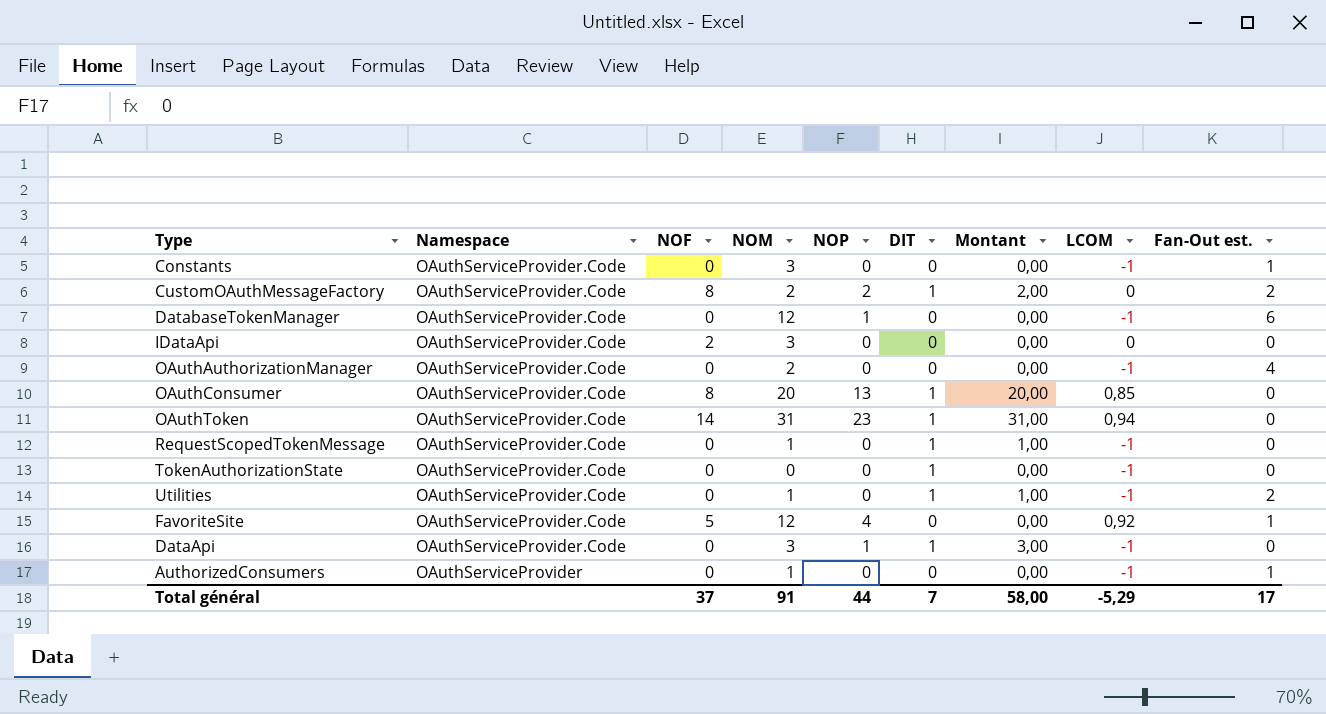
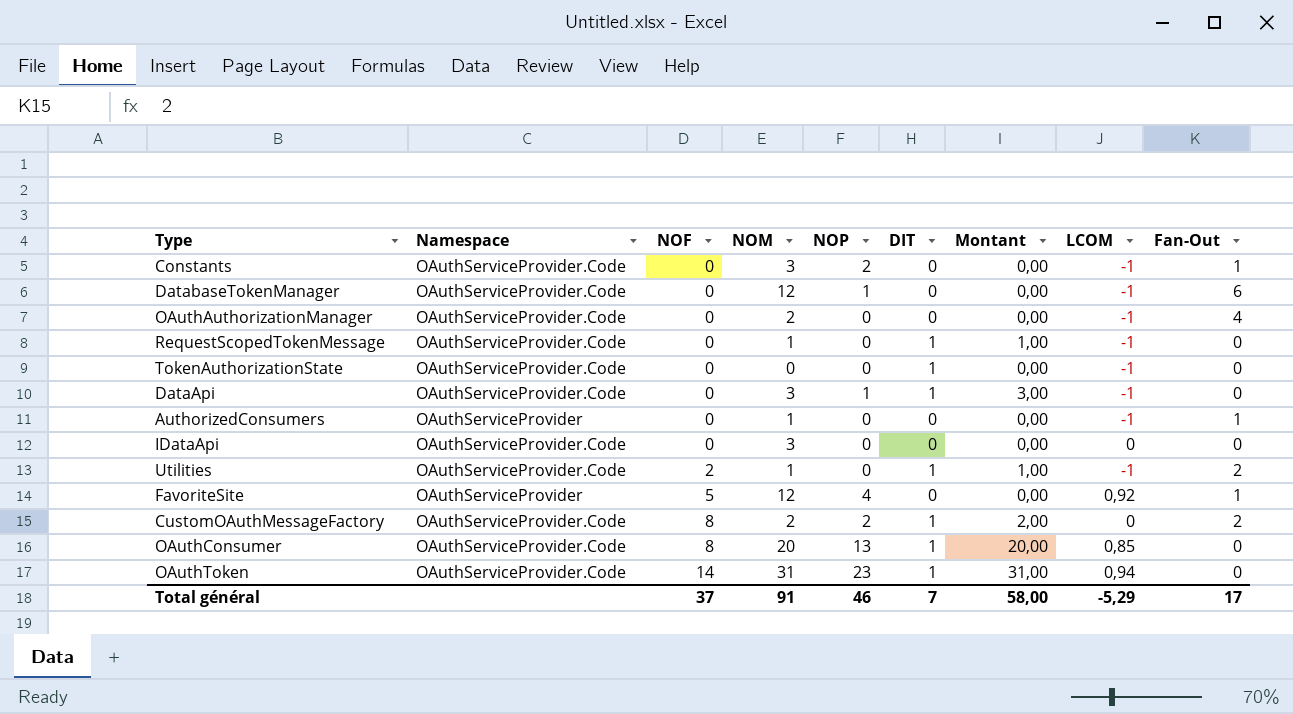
row order: Namespace descending -> NOF ascending
column name: Fan-Out est. -> Fan-Out
Constants | NOP: 0 -> 2
IDataApi | NOF: 2 -> 0
Utilities | NOF: 0 -> 2
FavoriteSite | Namespace: OAuthServiceProvider.Code -> OAuthServiceProvider
Total général | NOP: 44 -> 46

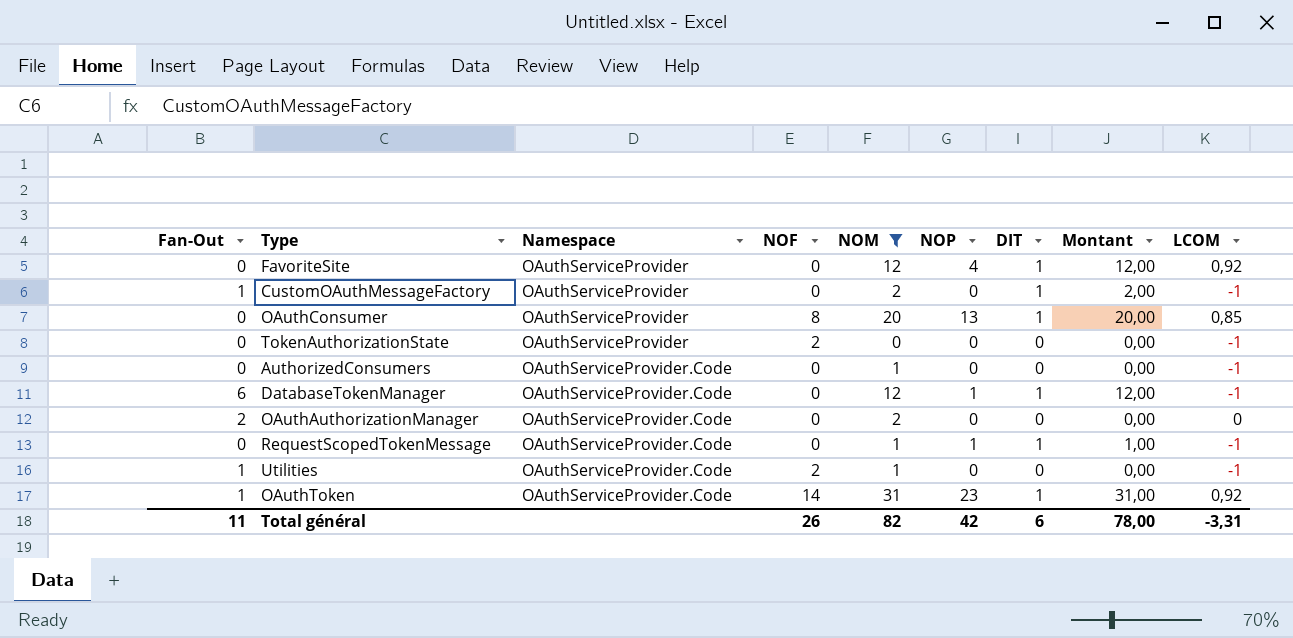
filter: none -> NOM != 3
row order: NOF ascending -> Namespace ascending
column Fan-Out | position: 9 -> 1
FavoriteSite | Fan-Out: 1 -> 0
FavoriteSite | NOF: 5 -> 0
FavoriteSite | DIT: 0 -> 1
FavoriteSite | Montant: 0,00 -> 12,00
CustomOAuthMessageFactory | Fan-Out: 2 -> 1
CustomOAuthMessageFactory | Namespace: OAuthServiceProvider.Code -> OAuthServiceProvider
CustomOAuthMessageFactory | NOF: 8 -> 0
CustomOAuthMessageFactory | NOP: 2 -> 0
CustomOAuthMessageFactory | LCOM: 0 -> -1
OAuthConsumer | Namespace: OAuthServiceProvider.Code -> OAuthServiceProvider
TokenAuthorizationState | Namespace: OAuthServiceProvider.Code -> OAuthServiceProvider
TokenAuthorizationState | NOF: 0 -> 2
TokenAuthorizationState | DIT: 1 -> 0
AuthorizedConsumers | Fan-Out: 1 -> 0
AuthorizedConsumers | Namespace: OAuthServiceProvider -> OAuthServiceProvider.Code
DatabaseTokenManager | DIT: 0 -> 1
DatabaseTokenManager | Montant: 0,00 -> 12,00
OAuthAuthorizationManager | Fan-Out: 4 -> 2
OAuthAuthorizationManager | LCOM: -1 -> 0
RequestScopedTokenMessage | NOP: 0 -> 1
Utilities | Fan-Out: 2 -> 1
Utilities | DIT: 1 -> 0
Utilities | Montant: 1,00 -> 0,00
OAuthToken | Fan-Out: 0 -> 1
OAuthToken | LCOM: 0,94 -> 0,92
Total général | Fan-Out: 17 -> 11
Total général | NOF: 37 -> 26
Total général | NOM: 91 -> 82
Total général | NOP: 46 -> 42
Total général | DIT: 7 -> 6
Total général | Montant: 58,00 -> 78,00
Total général | LCOM: -5,29 -> -3,31

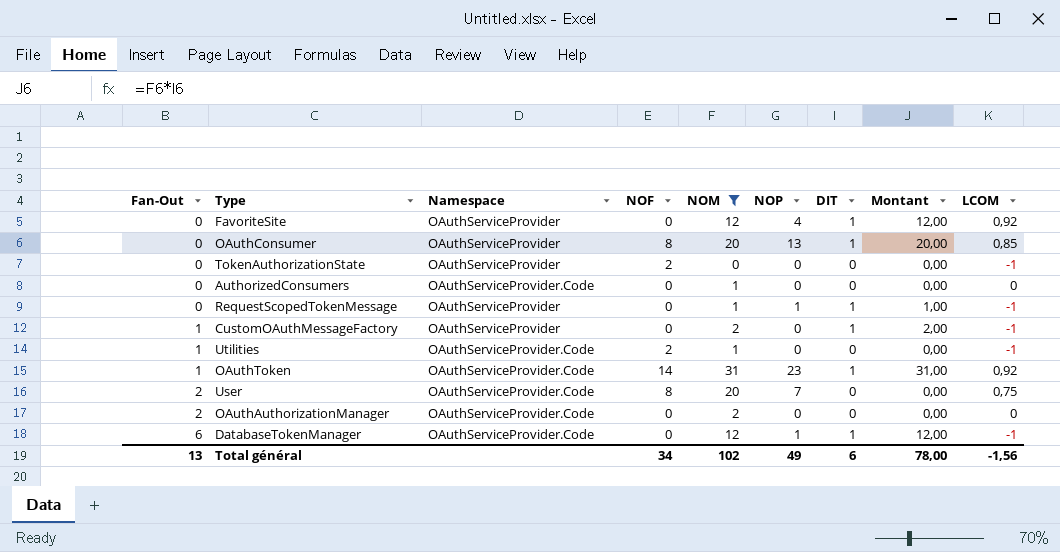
row order: Namespace ascending -> Fan-Out ascending
AuthorizedConsumers | LCOM: -1 -> 0
RequestScopedTokenMessage | Namespace: OAuthServiceProvider.Code -> OAuthServiceProvider
row User: none -> 2 | OAuthServiceProvider.Code | 8 | 20 | 7 | 0 | 0,00 | 0,75
Total général | Fan-Out: 11 -> 13
Total général | NOF: 26 -> 34
Total général | NOM: 82 -> 102
Total général | NOP: 42 -> 49
Total général | LCOM: -3,31 -> -1,56

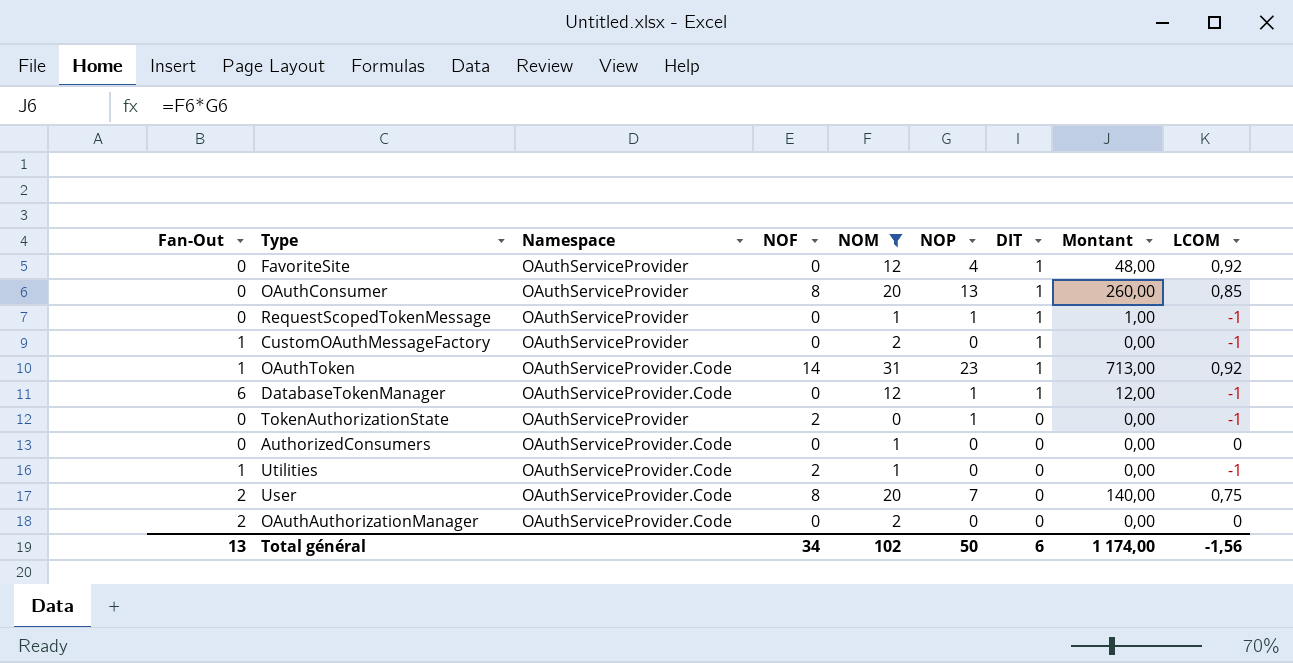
row order: Fan-Out ascending -> DIT descending
column Montant | formula: [NOM] * [DIT] -> [NOM] * [NOP]
TokenAuthorizationState | NOP: 0 -> 1
Total général | NOP: 49 -> 50
Total général | Montant: 78,00 -> 1 174,00

